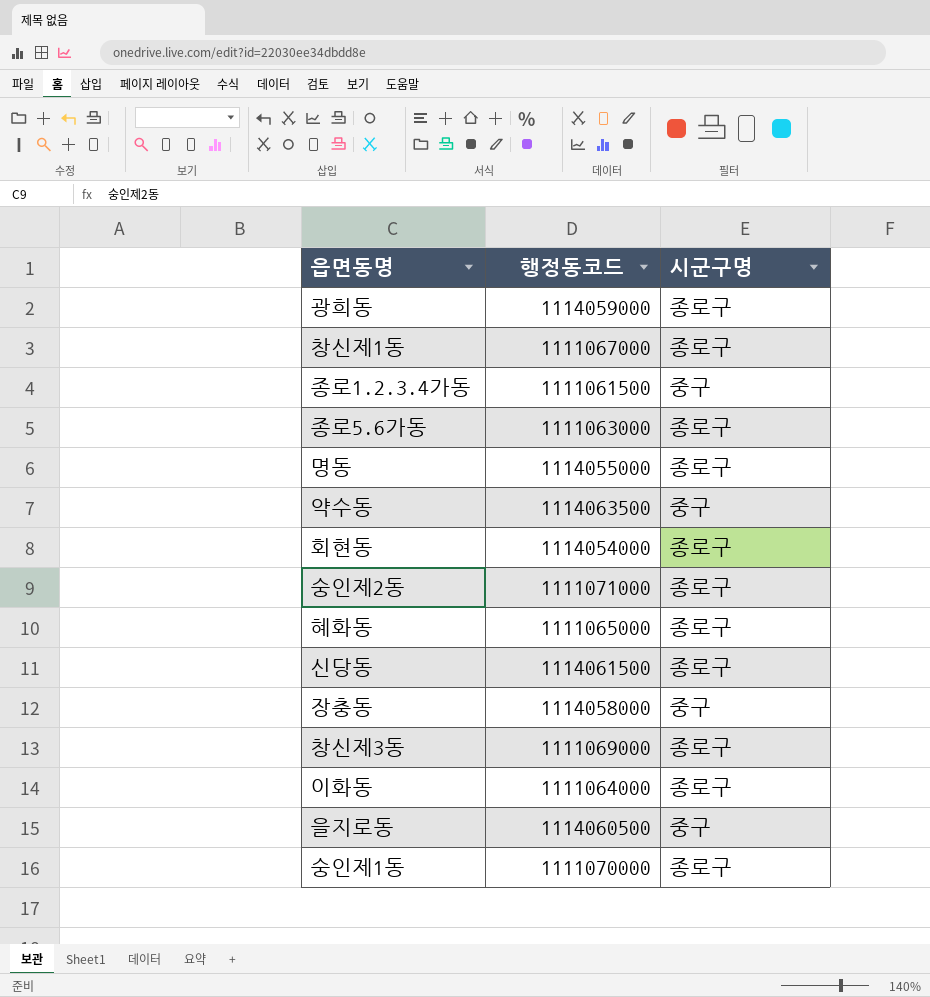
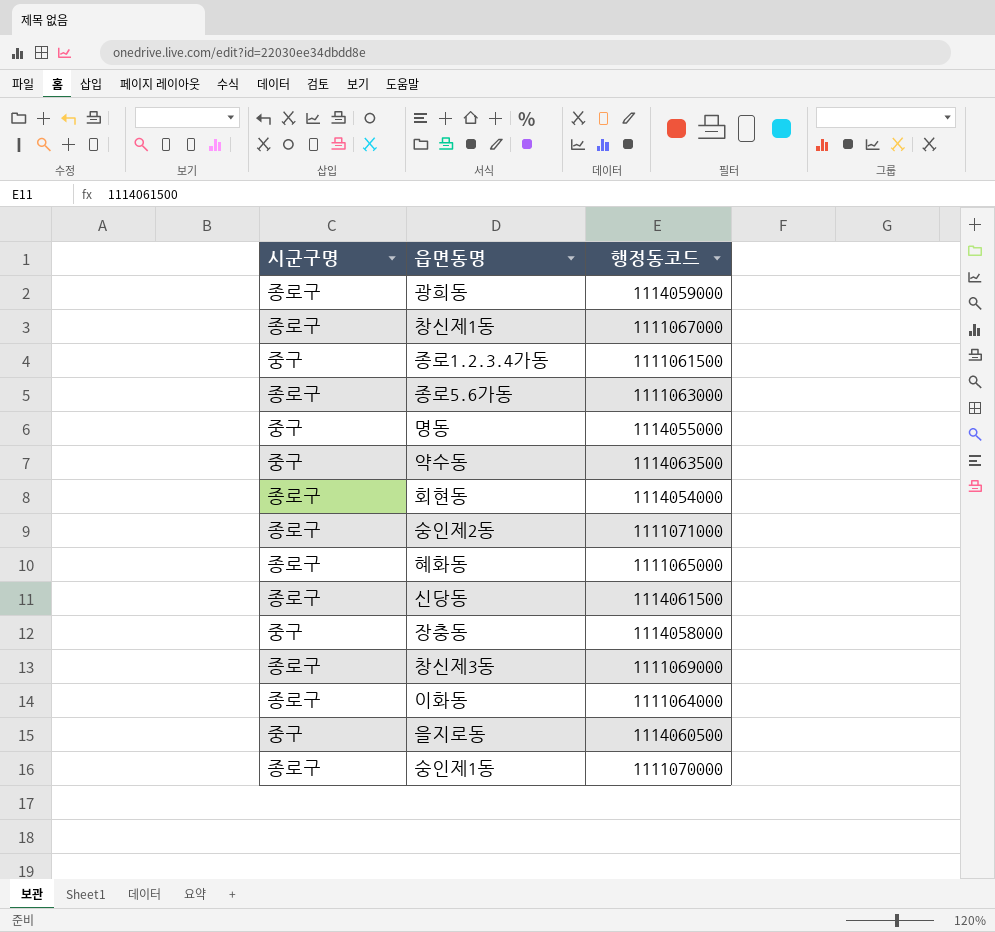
column 시군구명 | position: 3 -> 1
명동 | 시군구명: 종로구 -> 중구

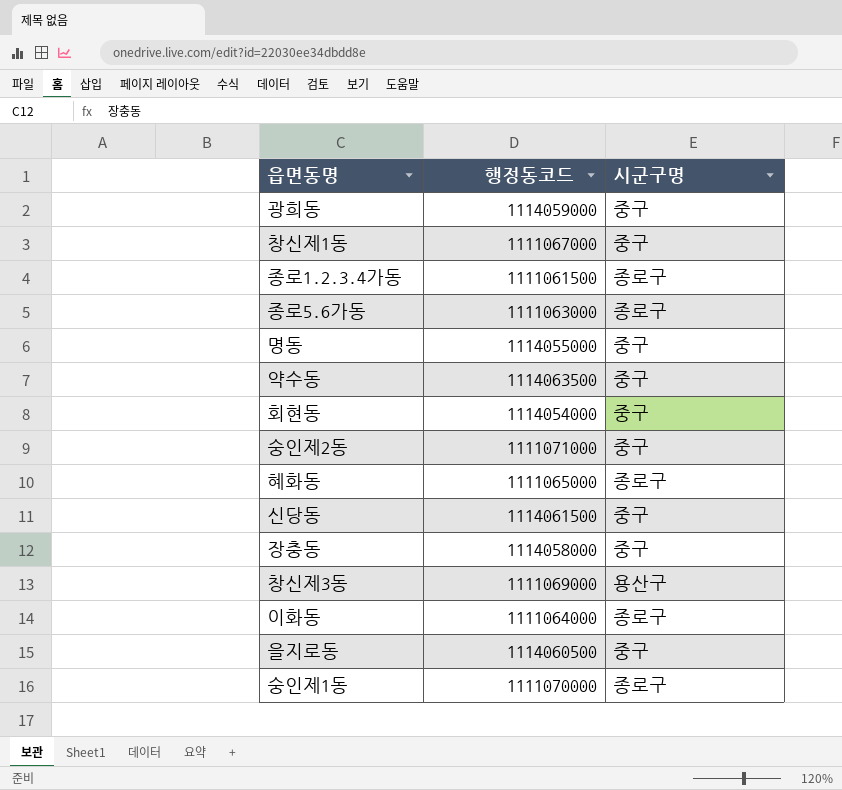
column 시군구명 | position: 1 -> 3
광희동 | 시군구명: 종로구 -> 중구
창신제1동 | 시군구명: 종로구 -> 중구
종로1.2.3.4가동 | 시군구명: 중구 -> 종로구
회현동 | 시군구명: 종로구 -> 중구
숭인제2동 | 시군구명: 종로구 -> 중구
신당동 | 시군구명: 종로구 -> 중구
창신제3동 | 시군구명: 종로구 -> 용산구

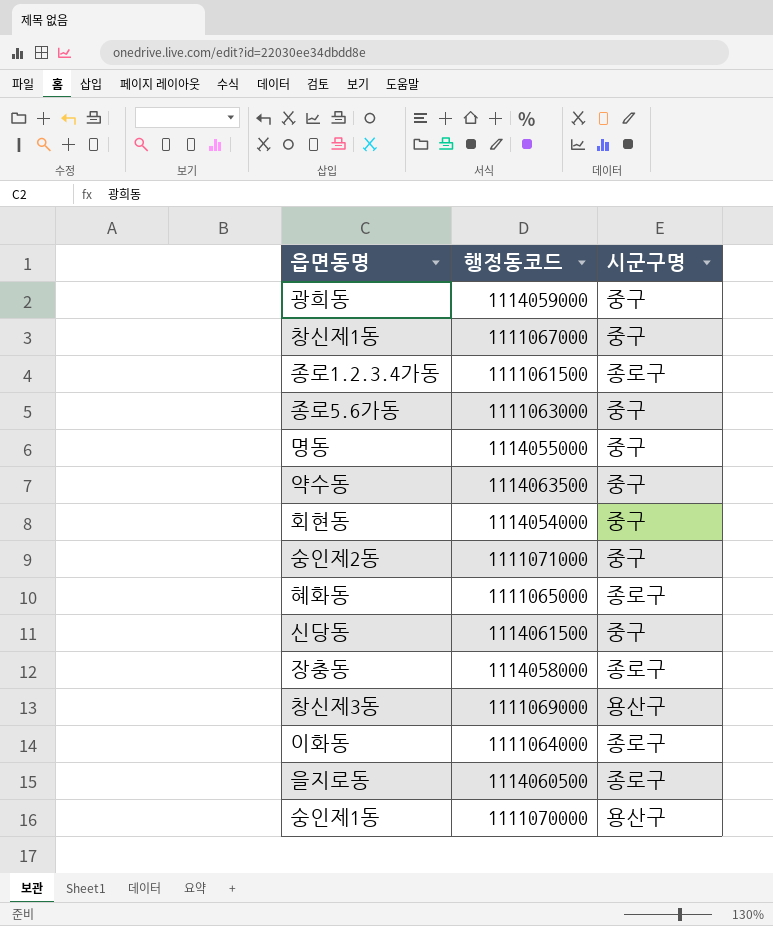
종로5.6가동 | 시군구명: 종로구 -> 중구
장충동 | 시군구명: 중구 -> 종로구
을지로동 | 시군구명: 중구 -> 종로구
숭인제1동 | 시군구명: 종로구 -> 용산구

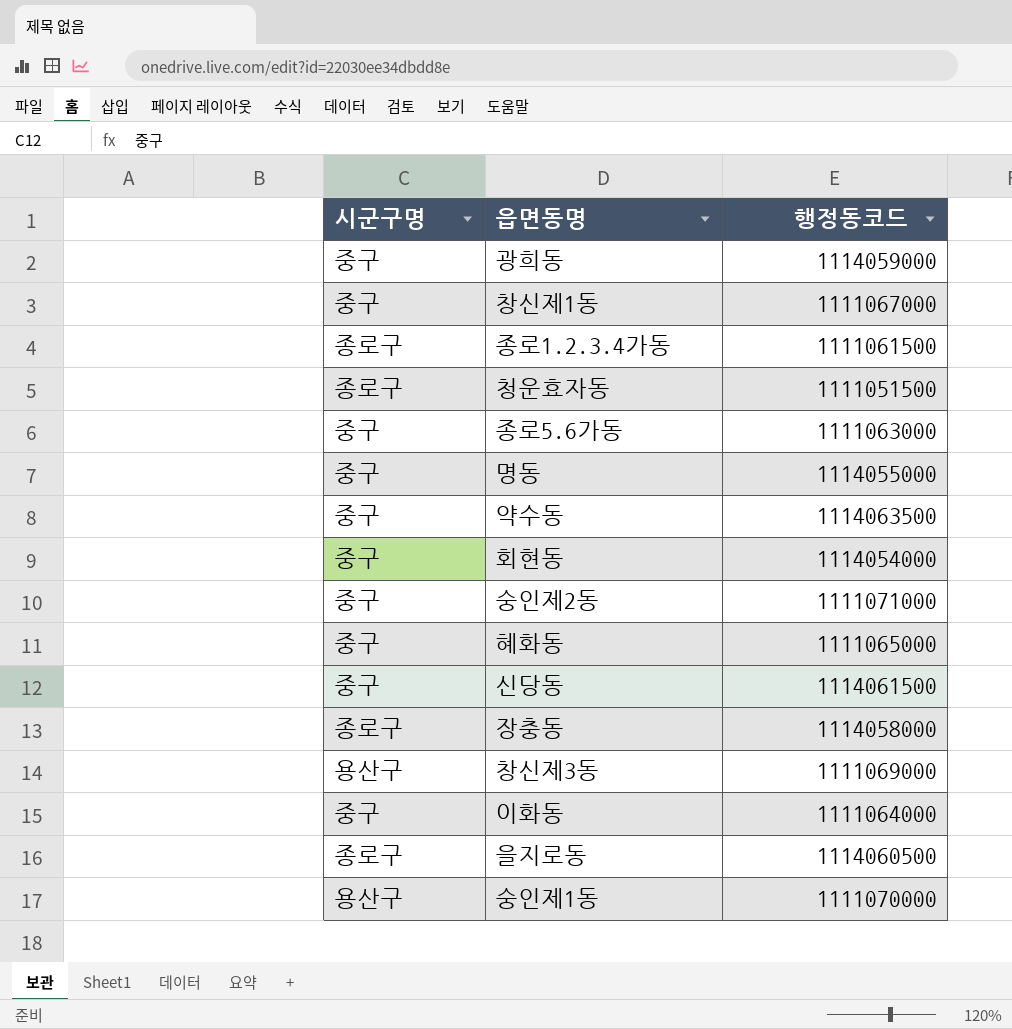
column 시군구명 | position: 3 -> 1
row 청운효자동: none -> 종로구 | 1111051500
혜화동 | 시군구명: 종로구 -> 중구
이화동 | 시군구명: 종로구 -> 중구

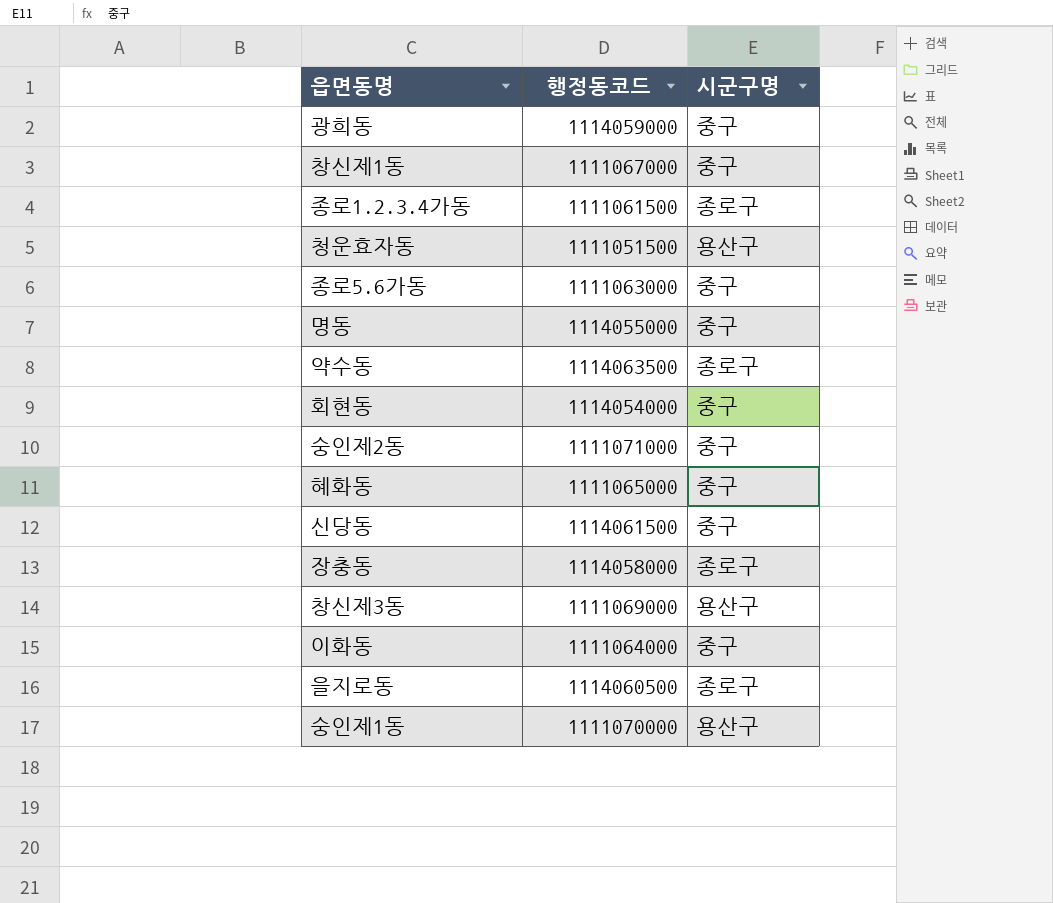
column 시군구명 | position: 1 -> 3
청운효자동 | 시군구명: 종로구 -> 용산구
약수동 | 시군구명: 중구 -> 종로구

